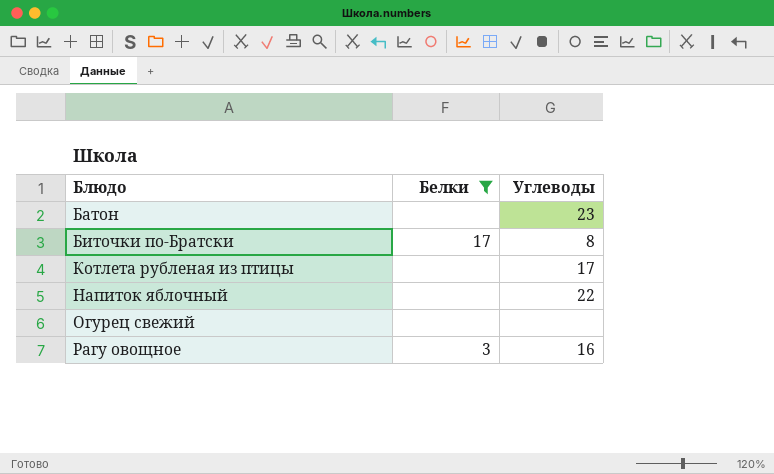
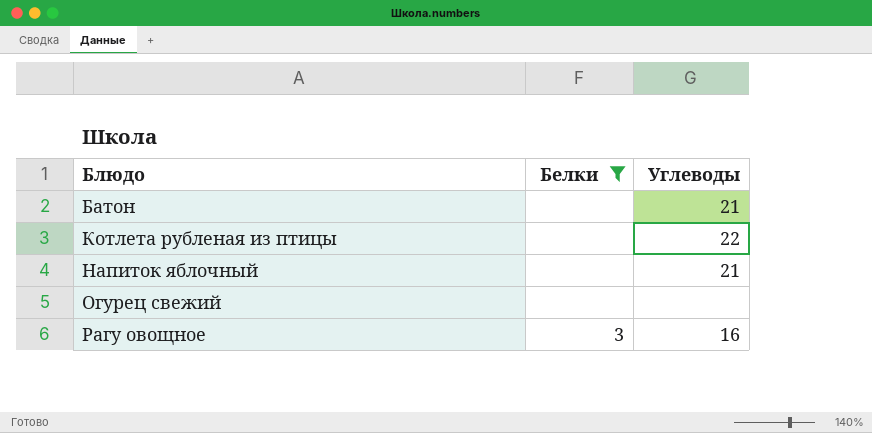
row Биточки по-Братски: 17 | 8 -> none
Батон | Углеводы: 23 -> 21
Котлета рубленая из птицы | Углеводы: 17 -> 22
Напиток яблочный | Углеводы: 22 -> 21

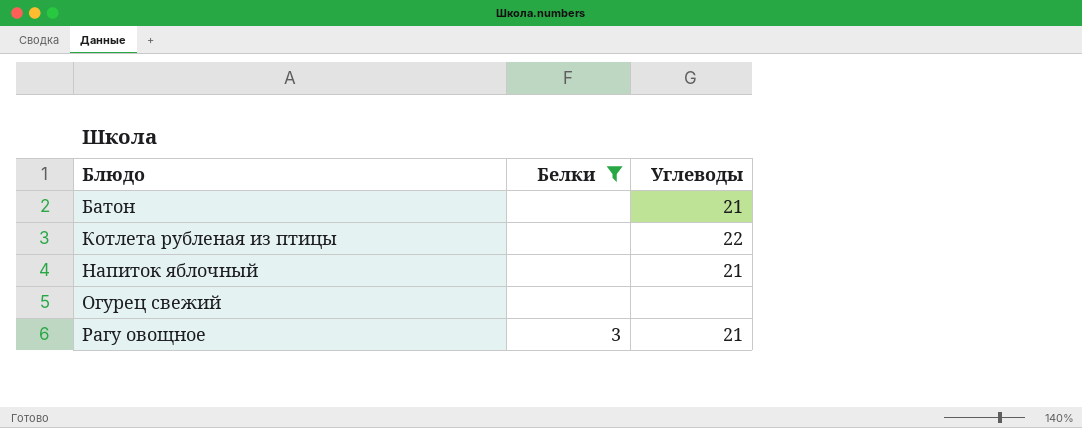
Рагу овощное | Углеводы: 16 -> 21

